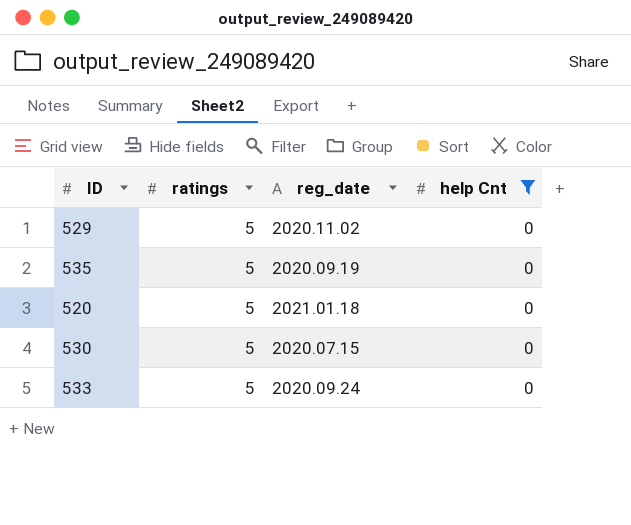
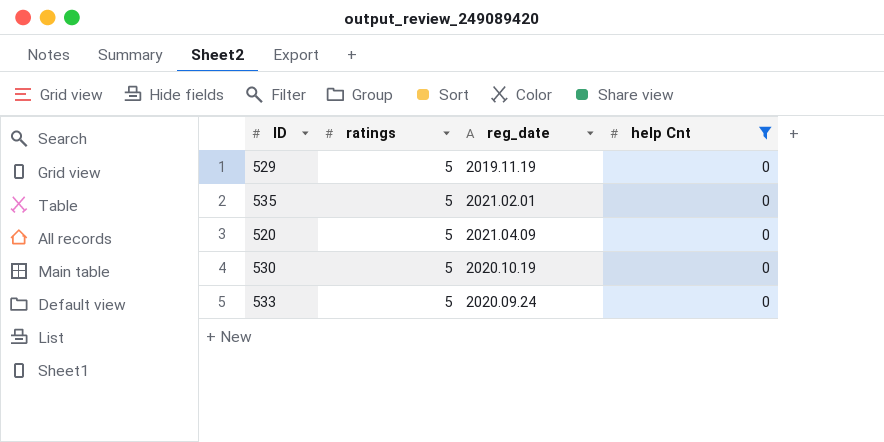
529 | reg_date: 2020.11.02 -> 2019.11.19
535 | reg_date: 2020.09.19 -> 2021.02.01
520 | reg_date: 2021.01.18 -> 2021.04.09
530 | reg_date: 2020.07.15 -> 2020.10.19

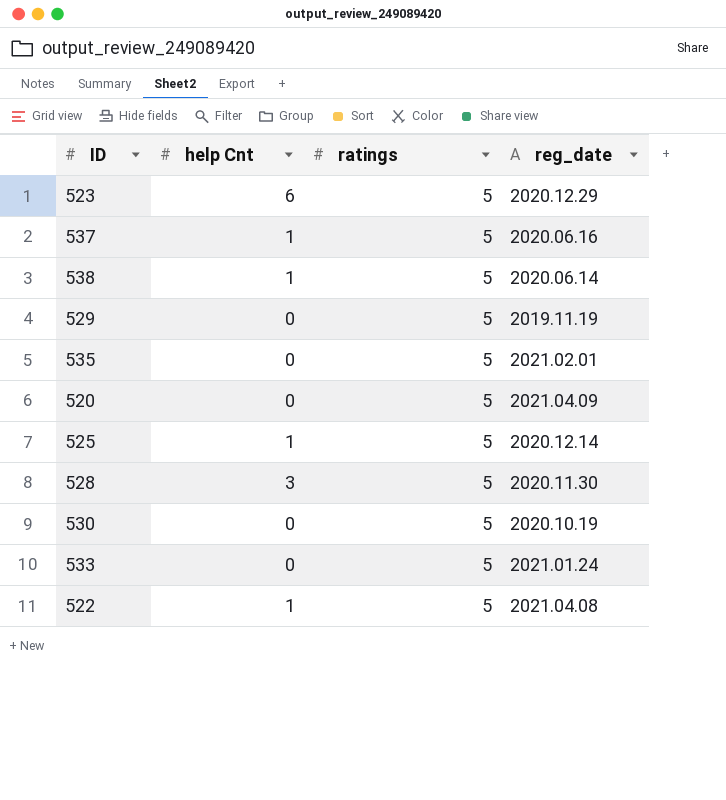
filter: help Cnt = 0 -> none
column help Cnt | position: 4 -> 2
533 | reg_date: 2020.09.24 -> 2021.01.24

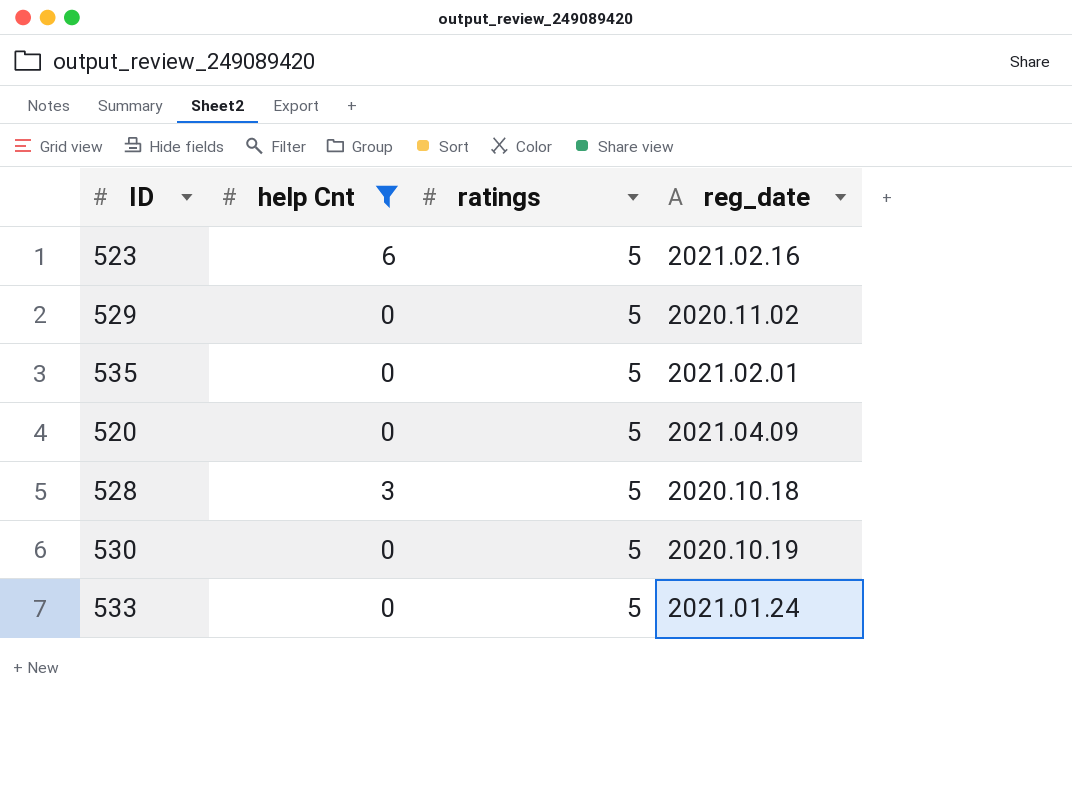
filter: none -> help Cnt != 1
523 | reg_date: 2020.12.29 -> 2021.02.16
529 | reg_date: 2019.11.19 -> 2020.11.02
528 | reg_date: 2020.11.30 -> 2020.10.18

